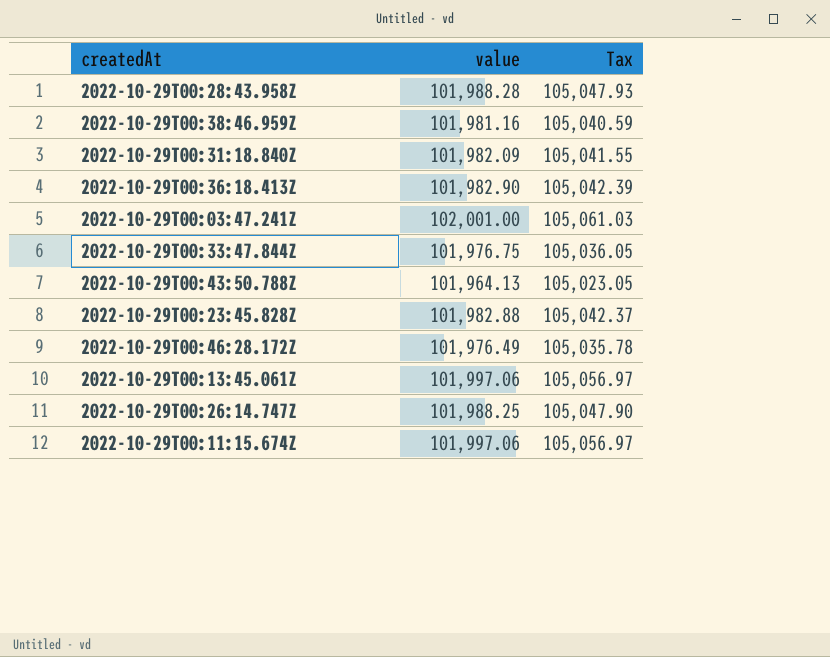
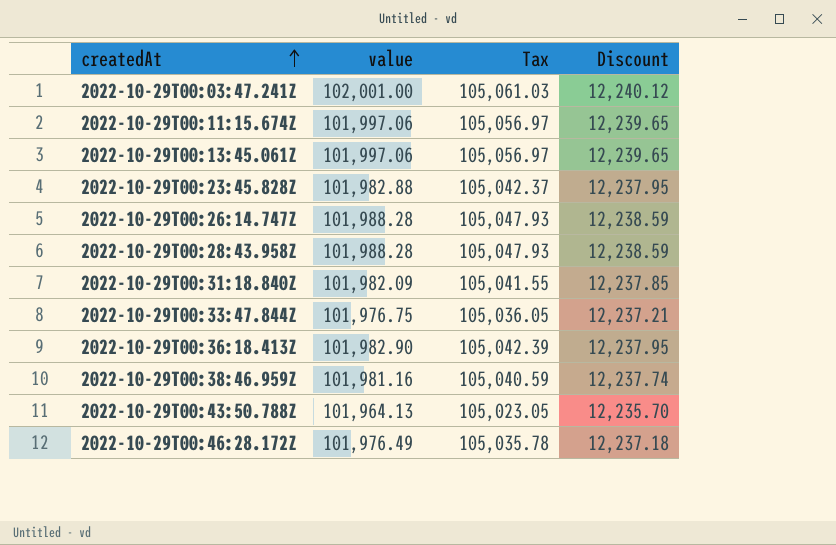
row order: none -> createdAt ascending
column Discount | formula: none -> [value] * 0.12
2022-10-29T00:26:14.747Z | value: 101,988.25 -> 101,988.28
2022-10-29T00:26:14.747Z | Tax: 105,047.90 -> 105,047.93

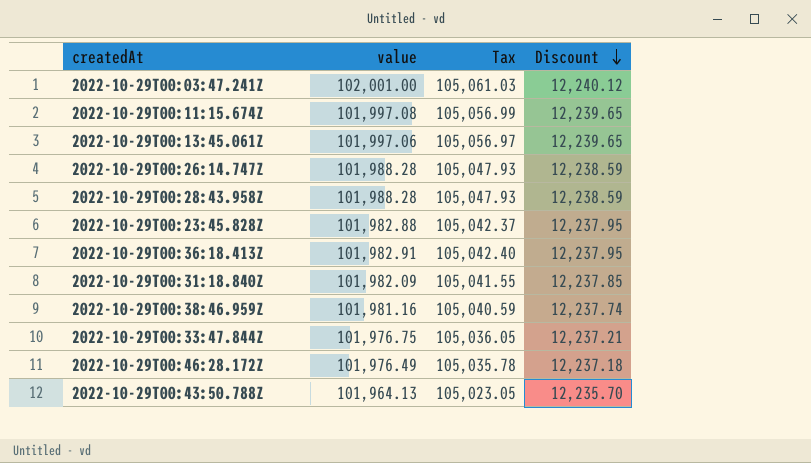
row order: createdAt ascending -> Discount descending
2022-10-29T00:11:15.674Z | value: 101,997.06 -> 101,997.08
2022-10-29T00:11:15.674Z | Tax: 105,056.97 -> 105,056.99
2022-10-29T00:36:18.413Z | value: 101,982.90 -> 101,982.91
2022-10-29T00:36:18.413Z | Tax: 105,042.39 -> 105,042.40

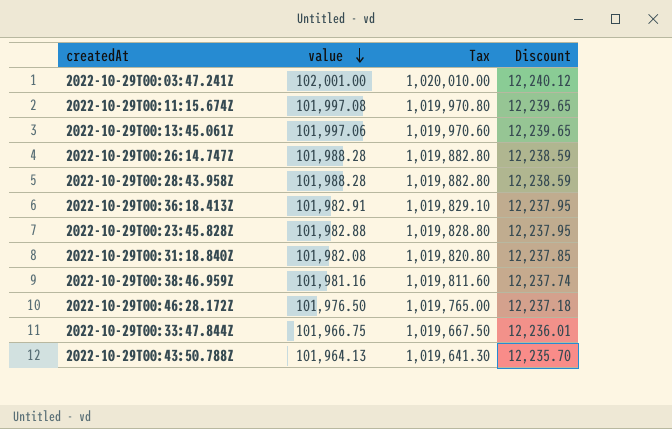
row order: Discount descending -> value descending
column Tax | formula: [value] * 1.03 -> [value] * 10
2022-10-29T00:31:18.840Z | value: 101,982.09 -> 101,982.08
2022-10-29T00:46:28.172Z | value: 101,976.49 -> 101,976.50
2022-10-29T00:33:47.844Z | value: 101,976.75 -> 101,966.75
2022-10-29T00:33:47.844Z | Discount: 12,237.21 -> 12,236.01

